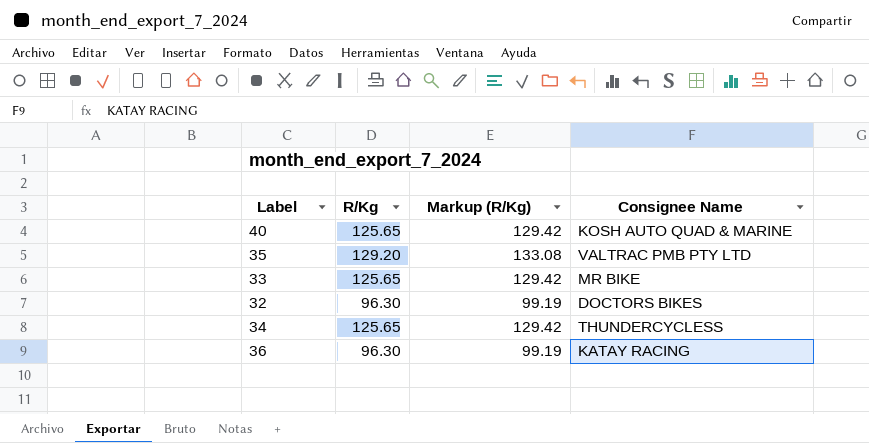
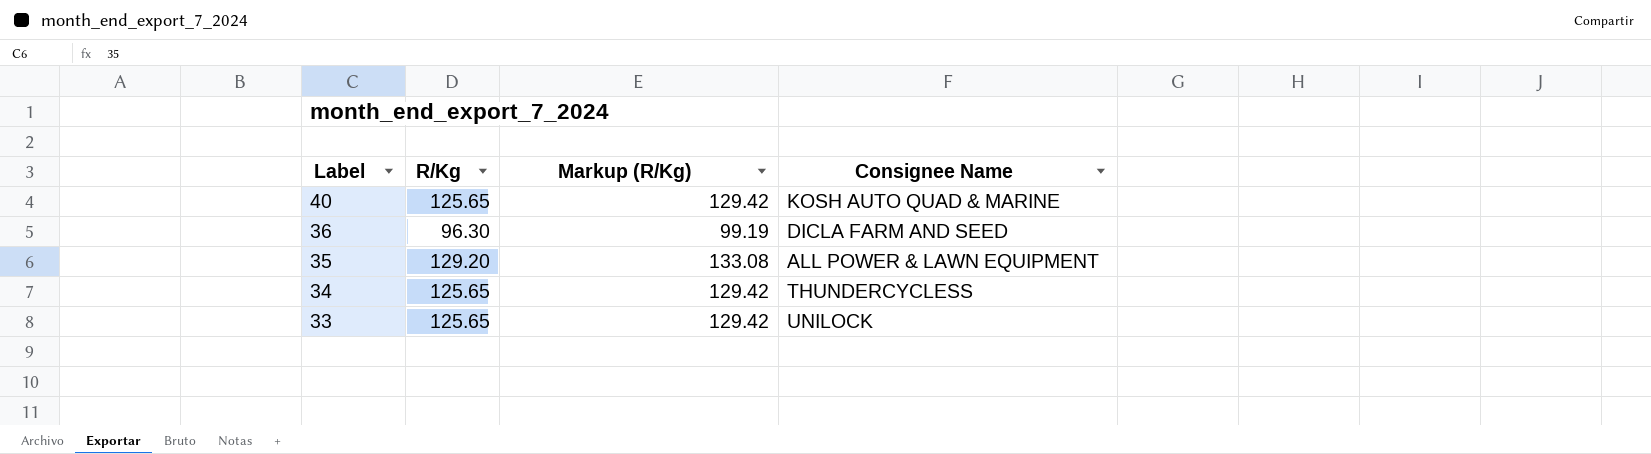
row order: none -> Label descending
row 32: 96.30 | 99.19 | DOCTORS BIKES -> none
36 | Consignee Name: KATAY RACING -> DICLA FARM AND SEED
35 | Consignee Name: VALTRAC PMB PTY LTD -> ALL POWER & LAWN EQUIPMENT
33 | Consignee Name: MR BIKE -> UNILOCK

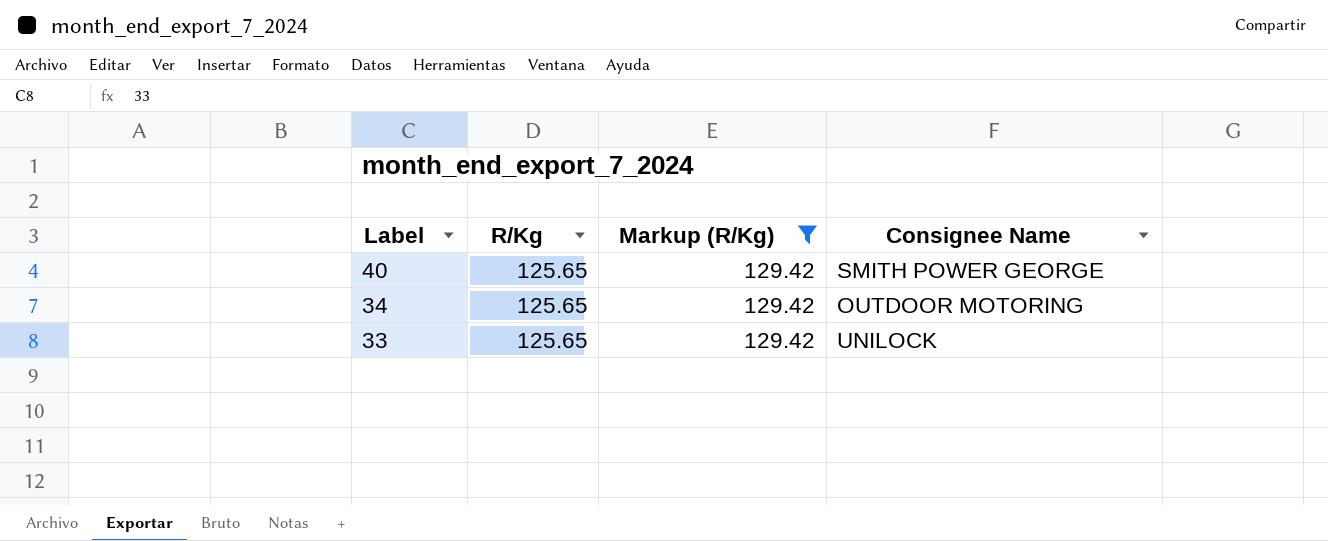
filter: none -> Markup (R/Kg) = 129.42
40 | Consignee Name: KOSH AUTO QUAD & MARINE -> SMITH POWER GEORGE
34 | Consignee Name: THUNDERCYCLESS -> OUTDOOR MOTORING

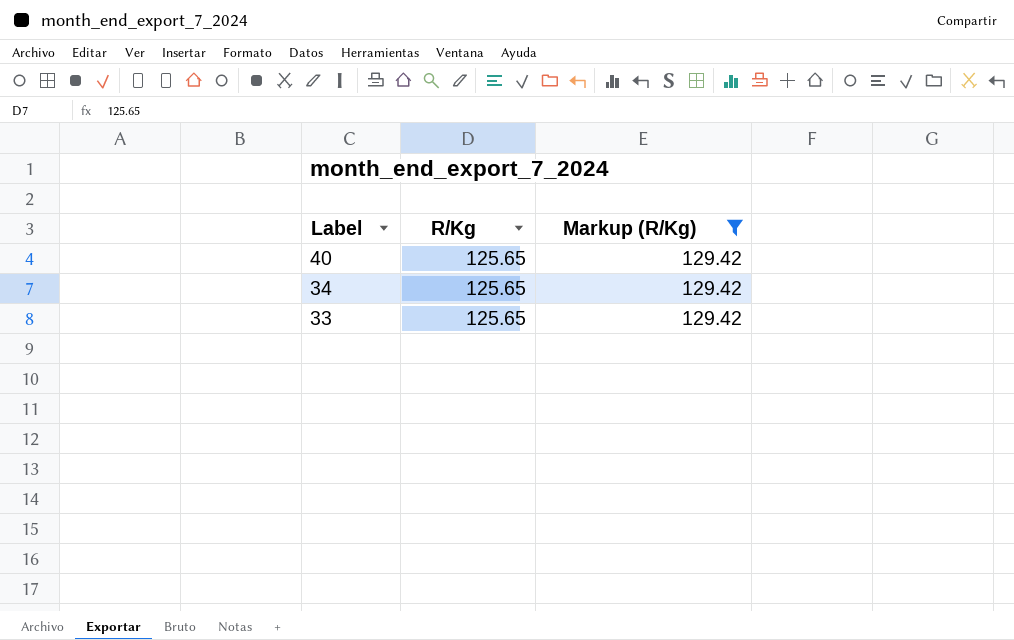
column Consignee Name | position: 4 -> none

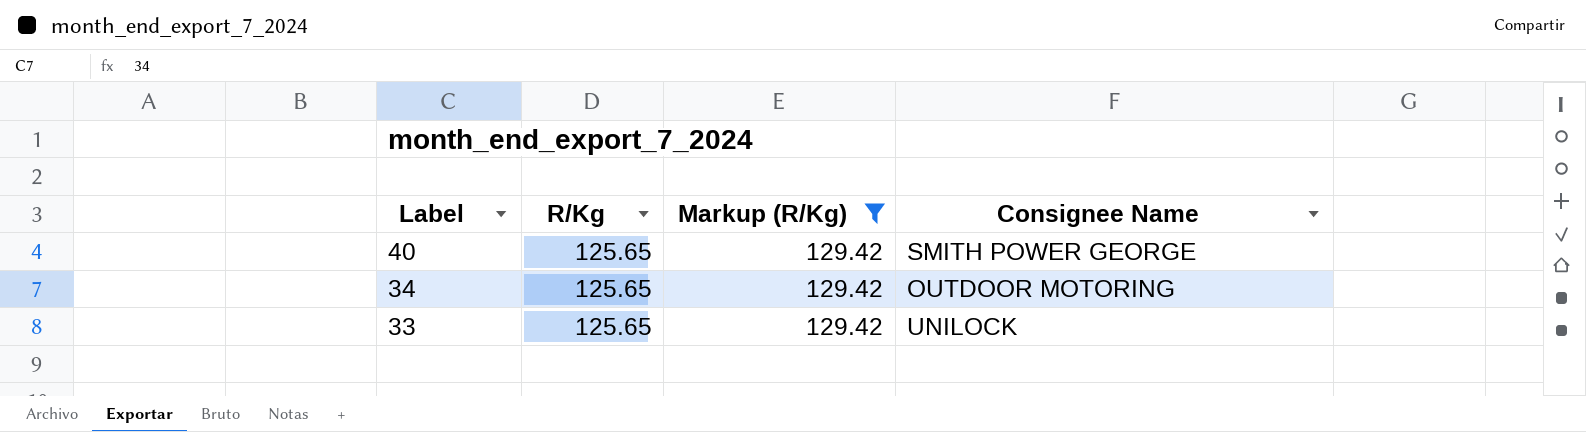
column Consignee Name | position: none -> 4

